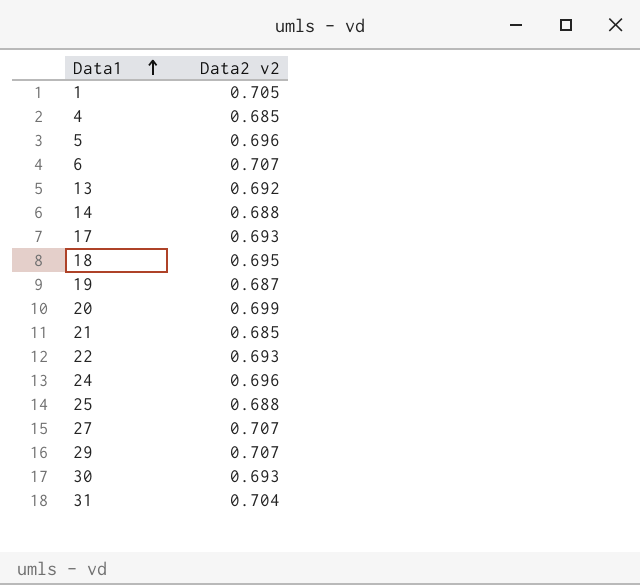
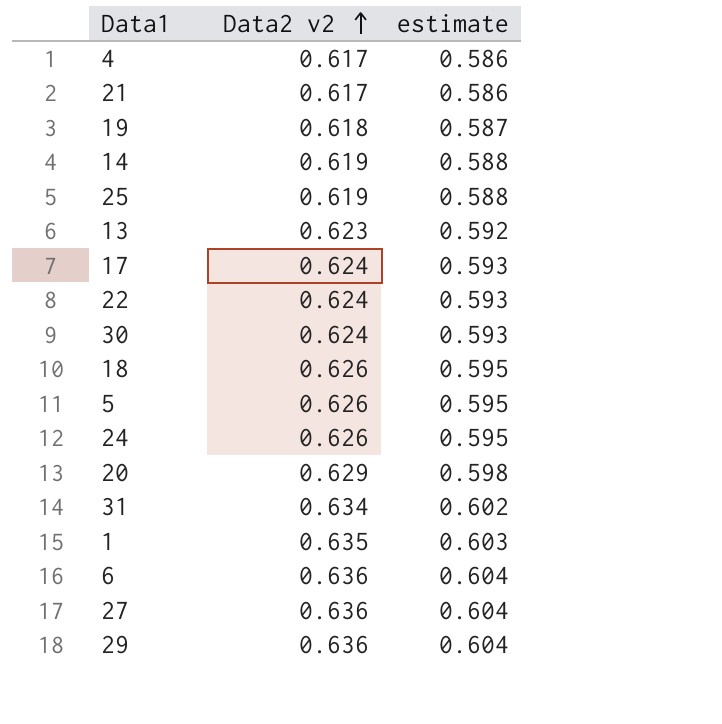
row order: Data1 ascending -> Data2 v2 ascending
column estimate | formula: none -> [Data2 v2] * 0.95
4 | Data2 v2: 0.685 -> 0.617
21 | Data2 v2: 0.685 -> 0.617
19 | Data2 v2: 0.687 -> 0.618
14 | Data2 v2: 0.688 -> 0.619
25 | Data2 v2: 0.688 -> 0.619
13 | Data2 v2: 0.692 -> 0.623
17 | Data2 v2: 0.693 -> 0.624
22 | Data2 v2: 0.693 -> 0.624
30 | Data2 v2: 0.693 -> 0.624
18 | Data2 v2: 0.695 -> 0.626
5 | Data2 v2: 0.696 -> 0.626
24 | Data2 v2: 0.696 -> 0.626
20 | Data2 v2: 0.699 -> 0.629
31 | Data2 v2: 0.704 -> 0.634
1 | Data2 v2: 0.705 -> 0.635
6 | Data2 v2: 0.707 -> 0.636
27 | Data2 v2: 0.707 -> 0.636
29 | Data2 v2: 0.707 -> 0.636

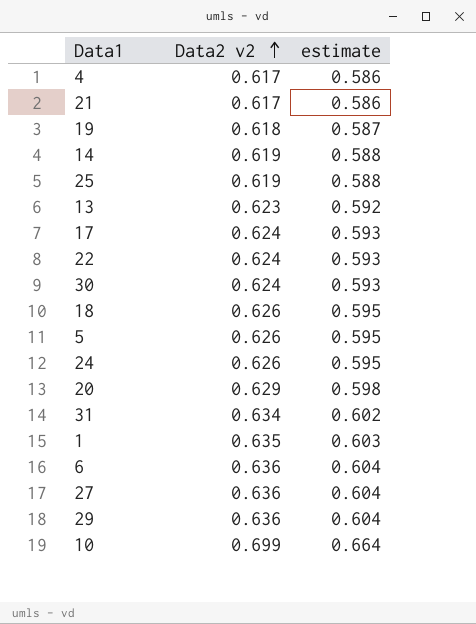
row 10: none -> 0.699 | 0.664

